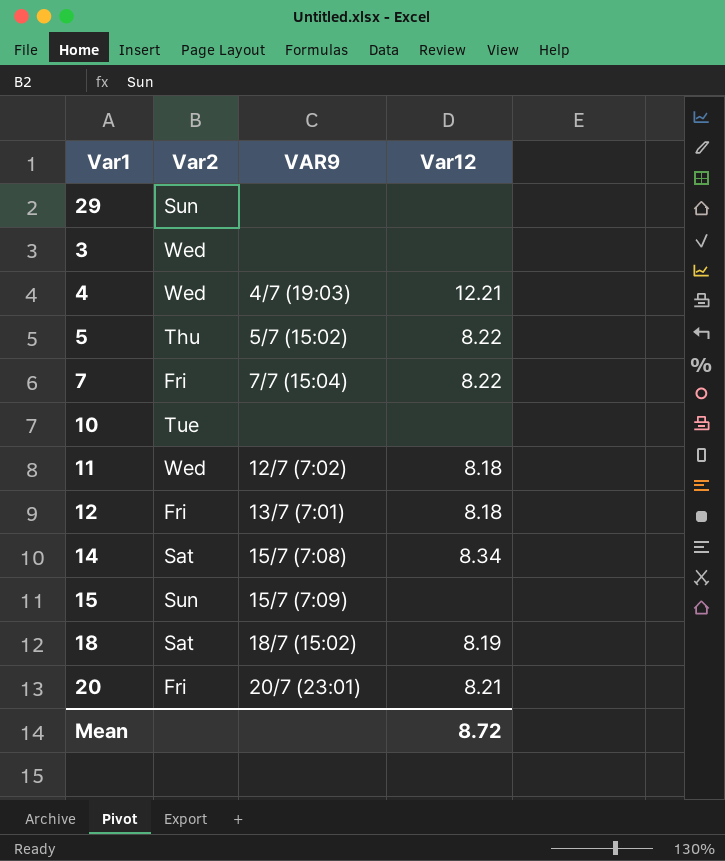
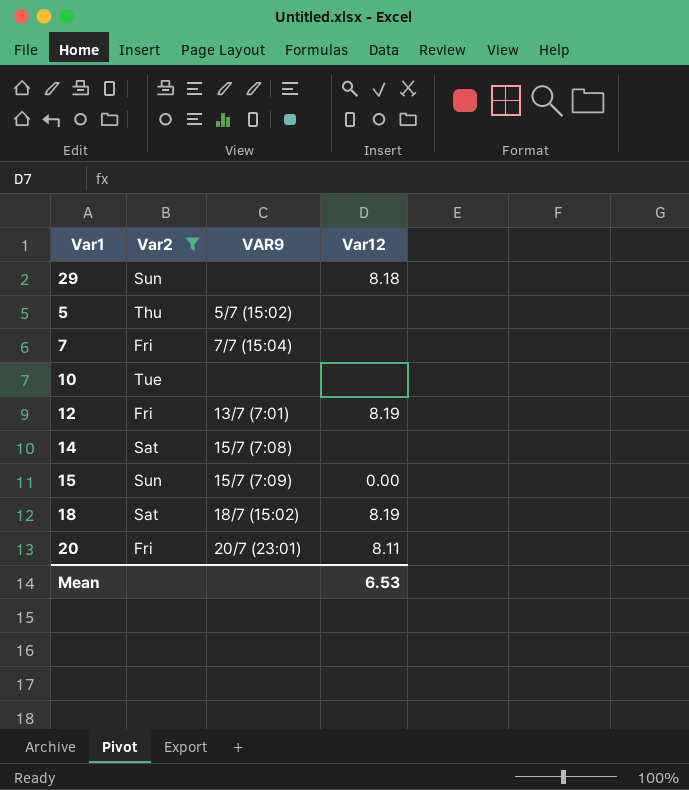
filter: none -> Var2 != Wed
29 | Var12: none -> 8.18
5 | Var12: 8.22 -> none
7 | Var12: 8.22 -> none
12 | Var12: 8.18 -> 8.19
14 | Var12: 8.34 -> none
15 | Var12: none -> 0.00
20 | Var12: 8.21 -> 8.11
Mean | Var12: 8.72 -> 6.53

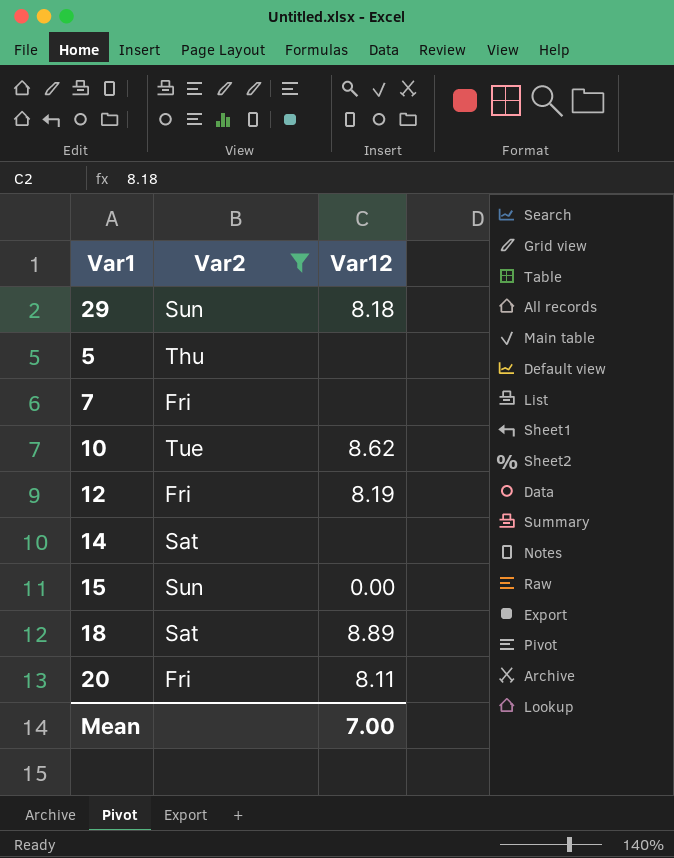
column VAR9 | position: 3 -> none
10 | Var12: none -> 8.62
18 | Var12: 8.19 -> 8.89
Mean | Var12: 6.53 -> 7.00

